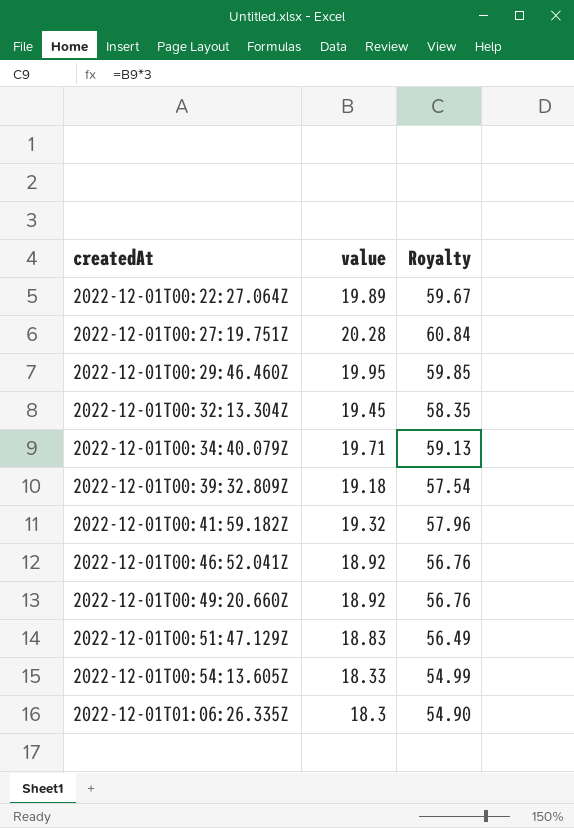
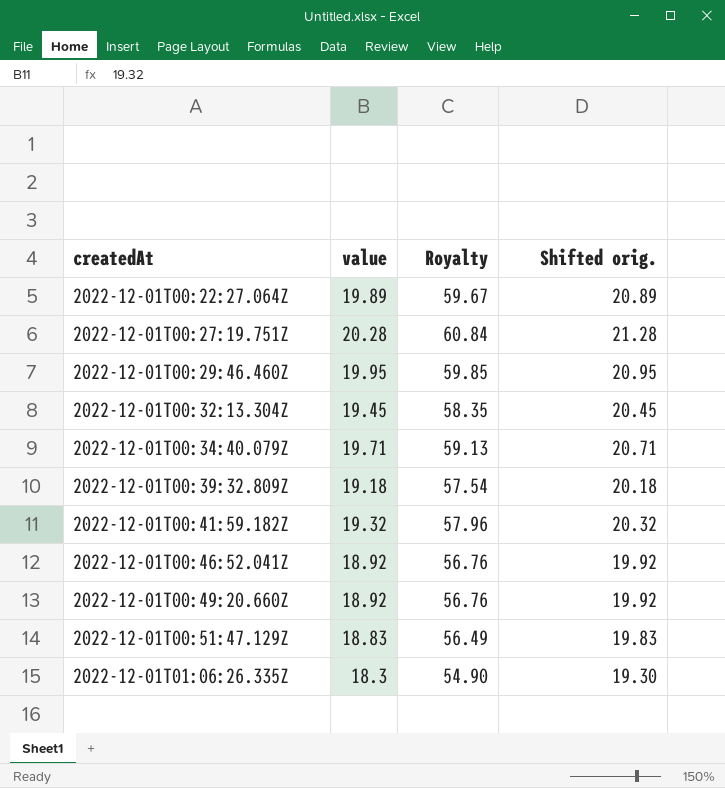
column Shifted orig. | formula: none -> [value] + 1
row 2022-12-01T00:54:13.605Z: 18.33 | 54.99 -> none

